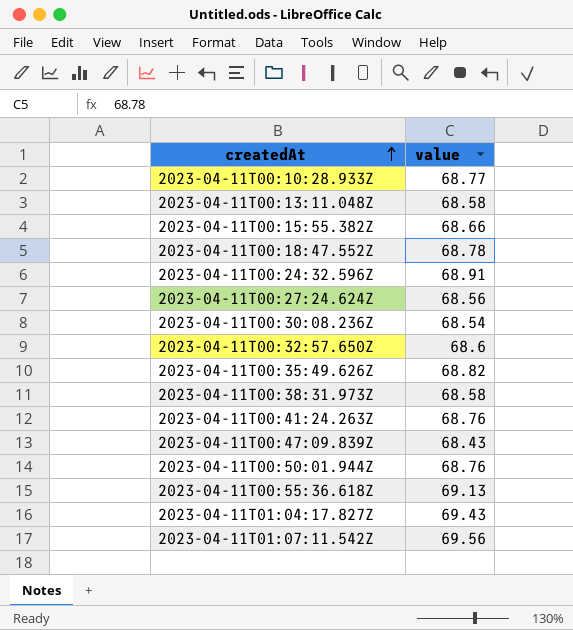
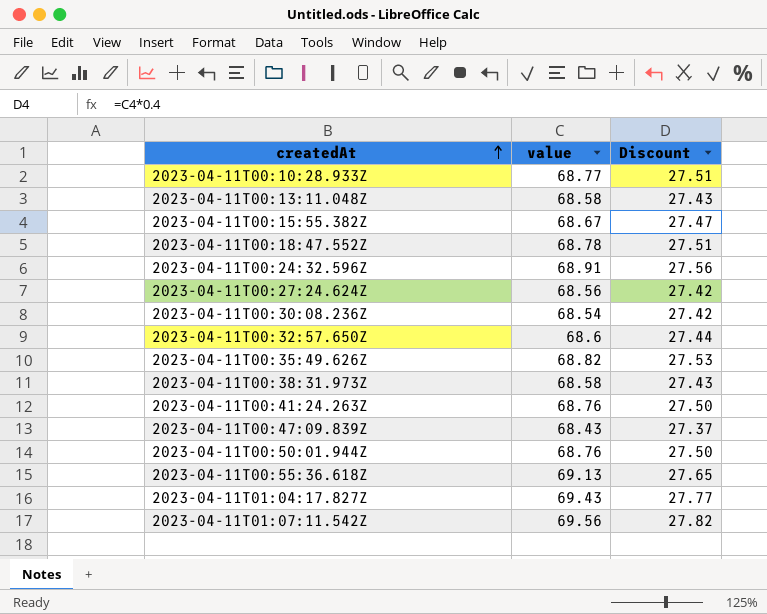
column Discount | formula: none -> [value] * 0.4
2023-04-11T00:15:55.382Z | value: 68.66 -> 68.67

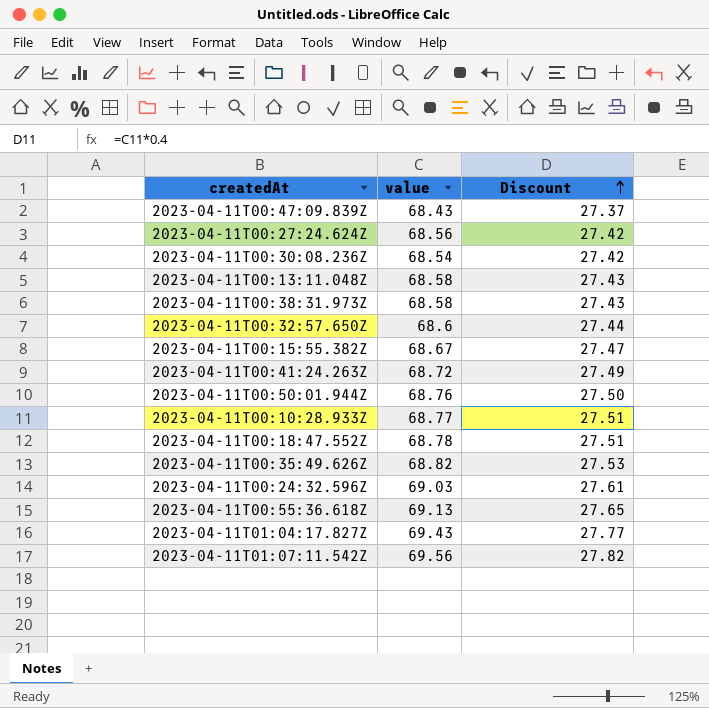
row order: createdAt ascending -> Discount ascending
2023-04-11T00:41:24.263Z | value: 68.76 -> 68.72
2023-04-11T00:41:24.263Z | Discount: 27.50 -> 27.49
2023-04-11T00:24:32.596Z | value: 68.91 -> 69.03
2023-04-11T00:24:32.596Z | Discount: 27.56 -> 27.61

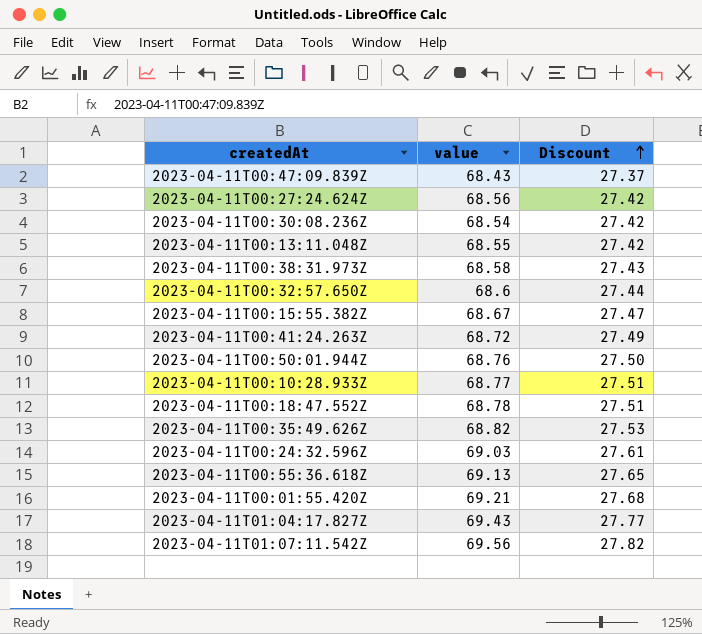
2023-04-11T00:13:11.048Z | value: 68.58 -> 68.55
2023-04-11T00:13:11.048Z | Discount: 27.43 -> 27.42
row 2023-04-11T00:01:55.420Z: none -> 69.21 | 27.68

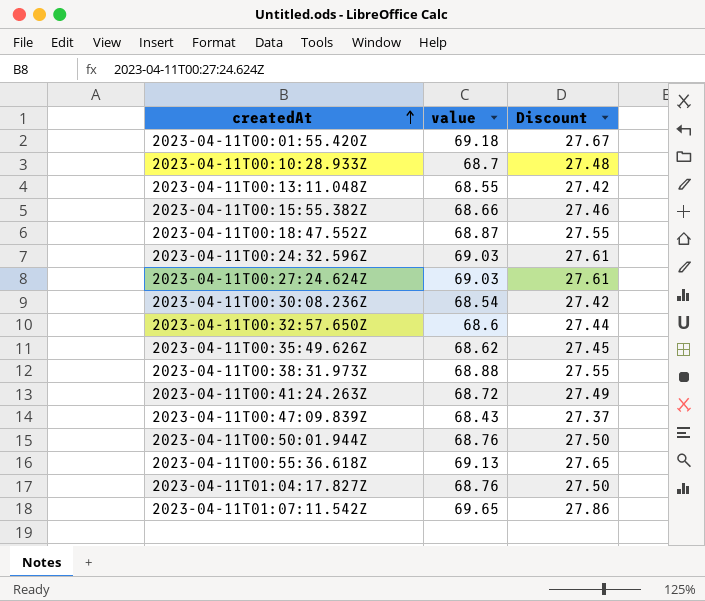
row order: Discount ascending -> createdAt ascending
2023-04-11T00:01:55.420Z | value: 69.21 -> 69.18
2023-04-11T00:01:55.420Z | Discount: 27.68 -> 27.67
2023-04-11T00:10:28.933Z | value: 68.77 -> 68.7
2023-04-11T00:10:28.933Z | Discount: 27.51 -> 27.48
2023-04-11T00:15:55.382Z | value: 68.67 -> 68.66
2023-04-11T00:15:55.382Z | Discount: 27.47 -> 27.46
2023-04-11T00:18:47.552Z | value: 68.78 -> 68.87
2023-04-11T00:18:47.552Z | Discount: 27.51 -> 27.55
2023-04-11T00:27:24.624Z | value: 68.56 -> 69.03
2023-04-11T00:27:24.624Z | Discount: 27.42 -> 27.61
2023-04-11T00:35:49.626Z | value: 68.82 -> 68.62
2023-04-11T00:35:49.626Z | Discount: 27.53 -> 27.45
2023-04-11T00:38:31.973Z | value: 68.58 -> 68.88
2023-04-11T00:38:31.973Z | Discount: 27.43 -> 27.55
2023-04-11T01:04:17.827Z | value: 69.43 -> 68.76
2023-04-11T01:04:17.827Z | Discount: 27.77 -> 27.50
2023-04-11T01:07:11.542Z | value: 69.56 -> 69.65
2023-04-11T01:07:11.542Z | Discount: 27.82 -> 27.86

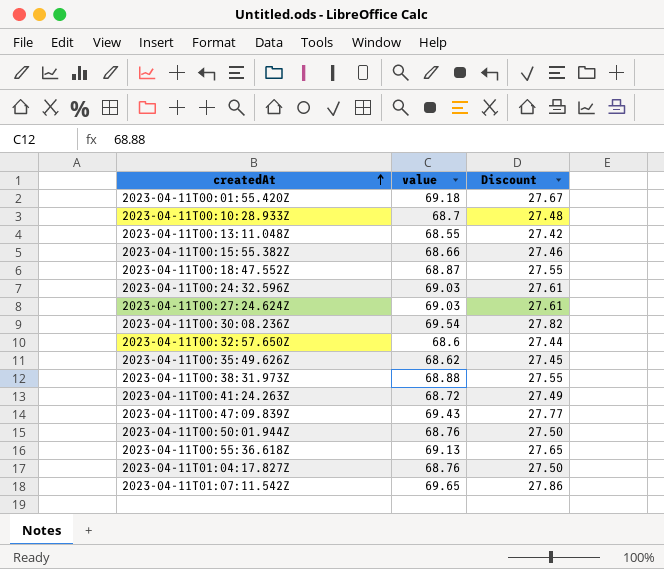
2023-04-11T00:30:08.236Z | value: 68.54 -> 69.54
2023-04-11T00:30:08.236Z | Discount: 27.42 -> 27.82
2023-04-11T00:47:09.839Z | value: 68.43 -> 69.43
2023-04-11T00:47:09.839Z | Discount: 27.37 -> 27.77

